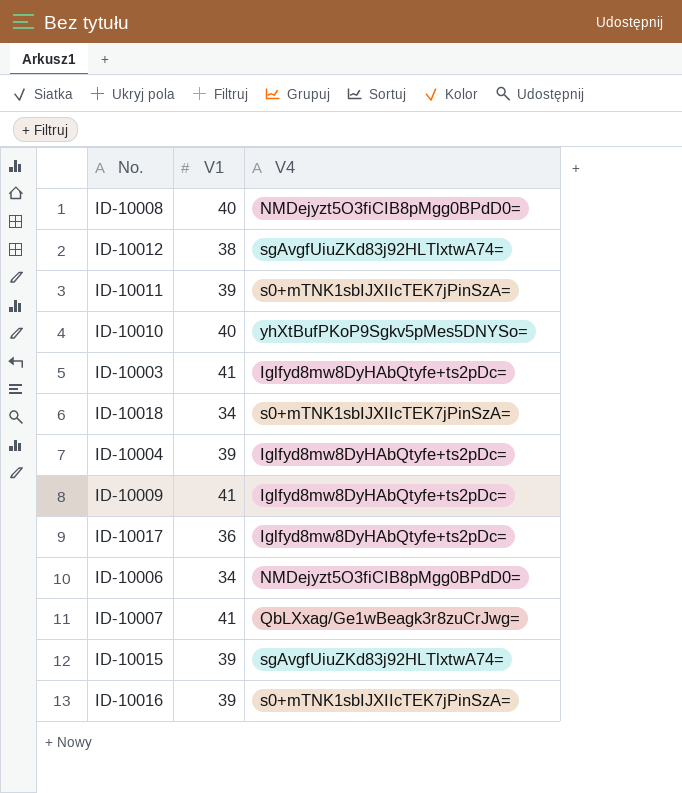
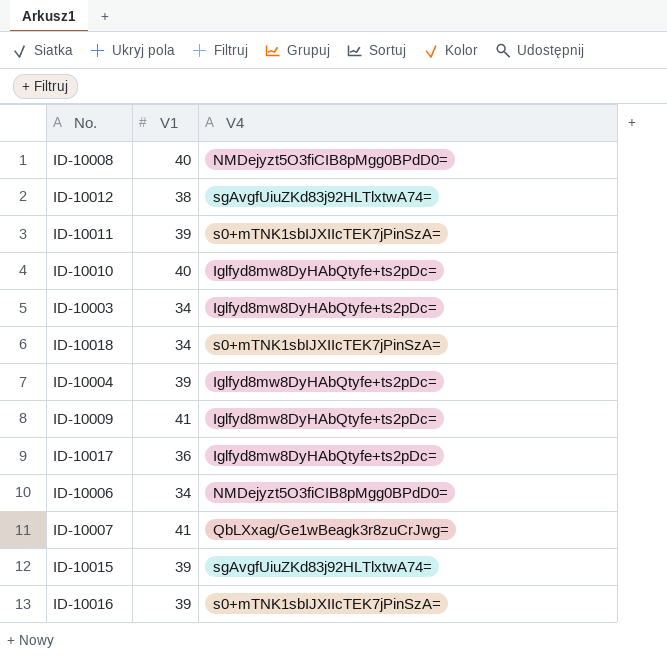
ID-10010 | V4: yhXtBufPKoP9Sgkv5pMes5DNYSo= -> Iglfyd8mw8DyHAbQtyfe+ts2pDc=
ID-10003 | V1: 41 -> 34

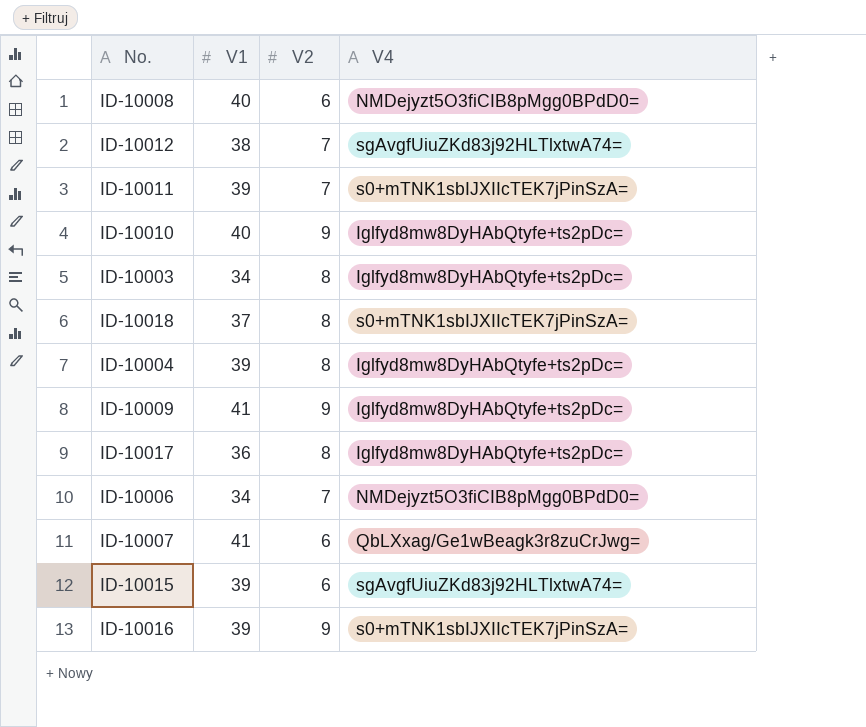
column V2 | position: none -> 3
ID-10018 | V1: 34 -> 37

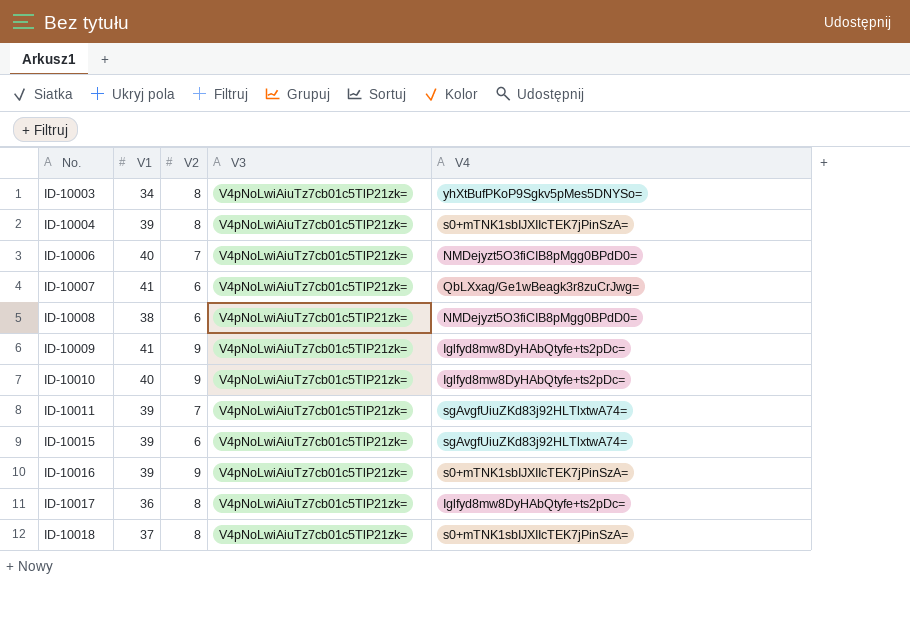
row order: none -> No. ascending
column V3 | position: none -> 4
row ID-10012: 38 | 7 | sgAvgfUiuZKd83j92HLTlxtwA74= -> none
ID-10003 | V4: Iglfyd8mw8DyHAbQtyfe+ts2pDc= -> yhXtBufPKoP9Sgkv5pMes5DNYSo=
ID-10004 | V4: Iglfyd8mw8DyHAbQtyfe+ts2pDc= -> s0+mTNK1sbIJXIIcTEK7jPinSzA=
ID-10006 | V1: 34 -> 40
ID-10008 | V1: 40 -> 38
ID-10011 | V4: s0+mTNK1sbIJXIIcTEK7jPinSzA= -> sgAvgfUiuZKd83j92HLTlxtwA74=

